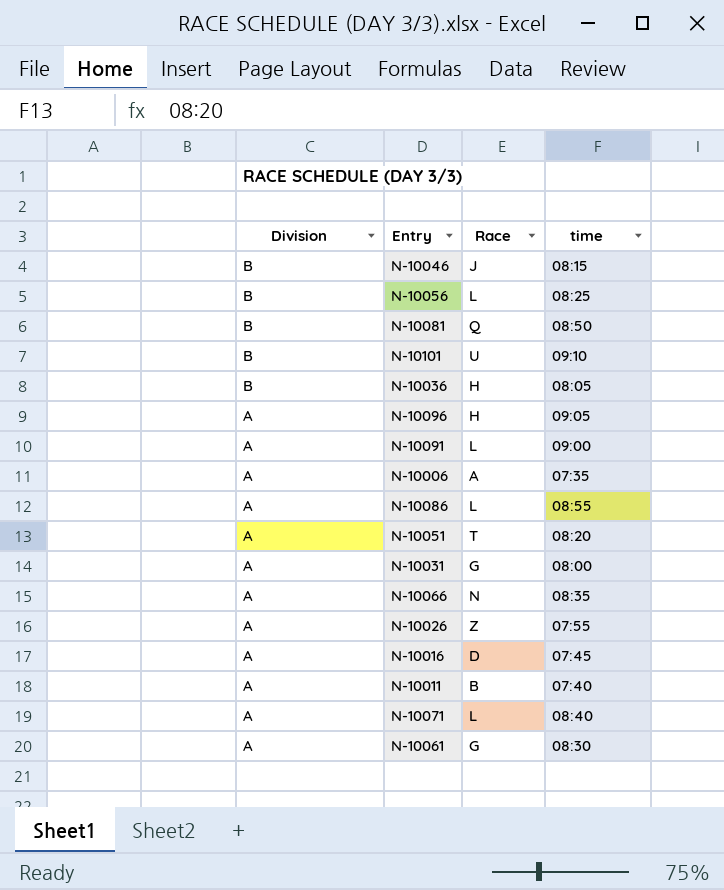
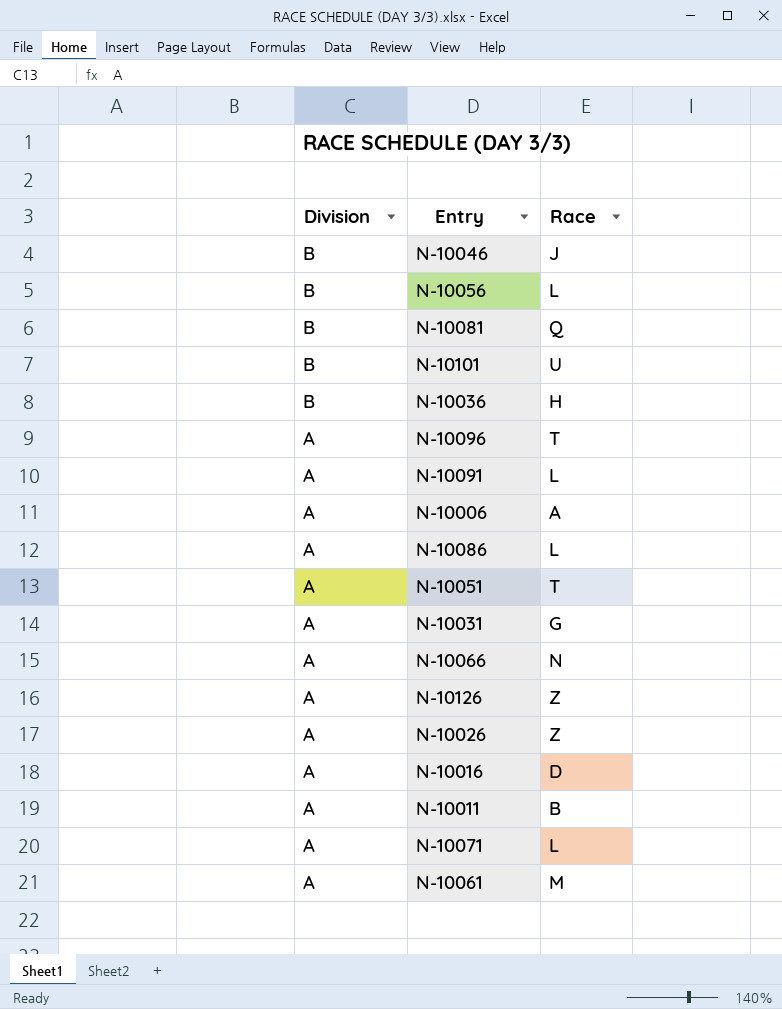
column time | position: 4 -> none
N-10096 | Race: H -> T
row N-10126: none -> A | Z
N-10061 | Race: G -> M

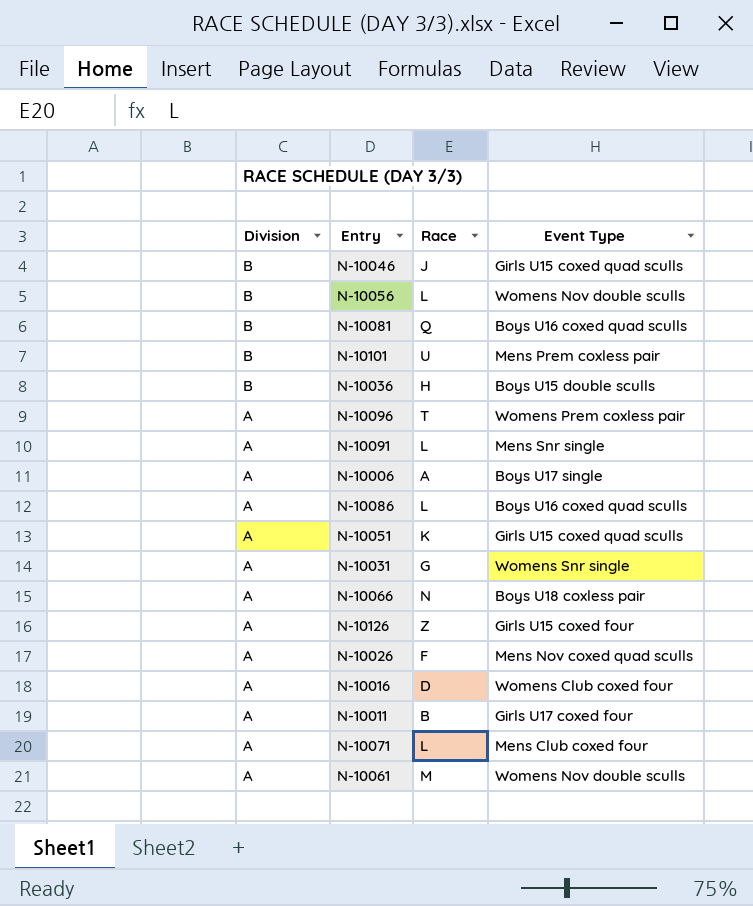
column Event Type | position: none -> 4
N-10051 | Race: T -> K
N-10026 | Race: Z -> F

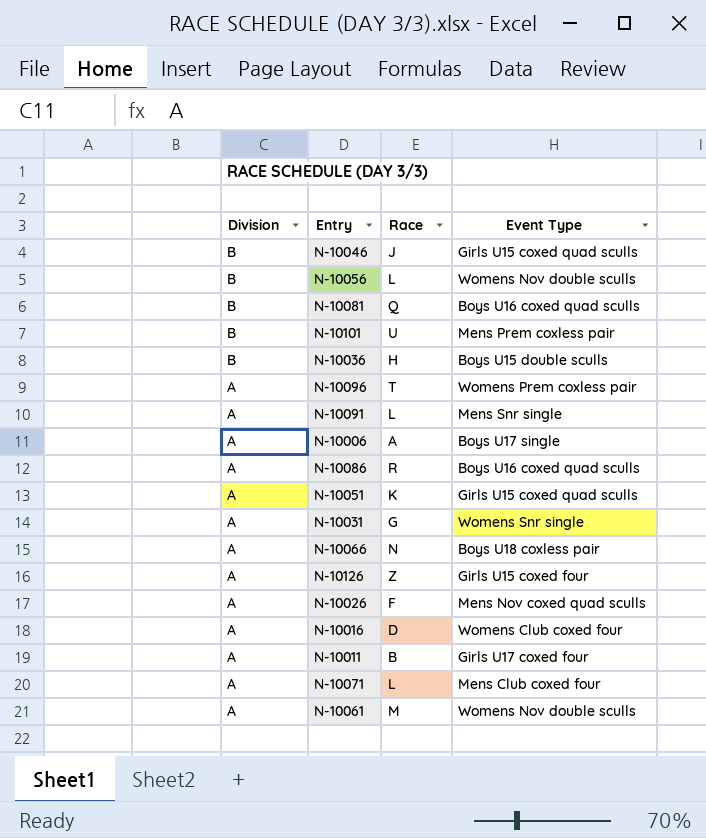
N-10086 | Race: L -> R

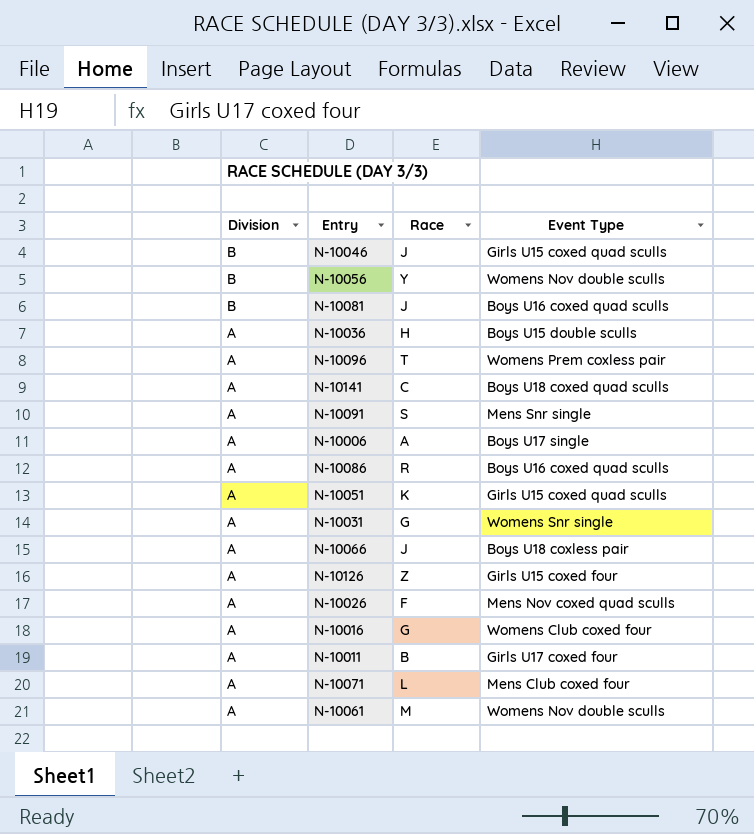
row N-10101: B | U | Mens Prem coxless pair -> none
N-10056 | Race: L -> Y
N-10081 | Race: Q -> J
N-10036 | Division: B -> A
row N-10141: none -> A | C | Boys U18 coxed quad sculls
N-10091 | Race: L -> S
N-10066 | Race: N -> J
N-10016 | Race: D -> G

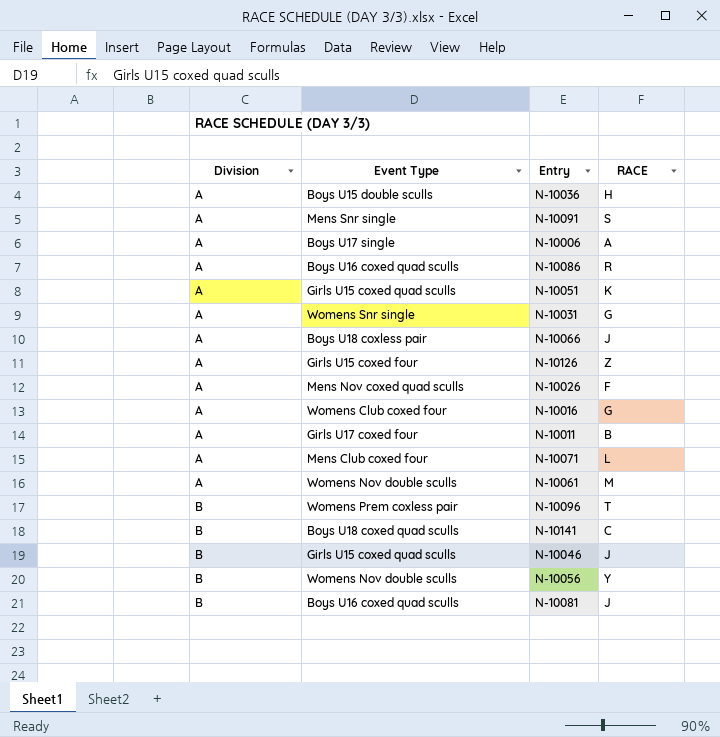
row order: Division descending -> Division ascending
column Event Type | position: 4 -> 2
column name: Race -> RACE
N-10096 | Division: A -> B
N-10141 | Division: A -> B

